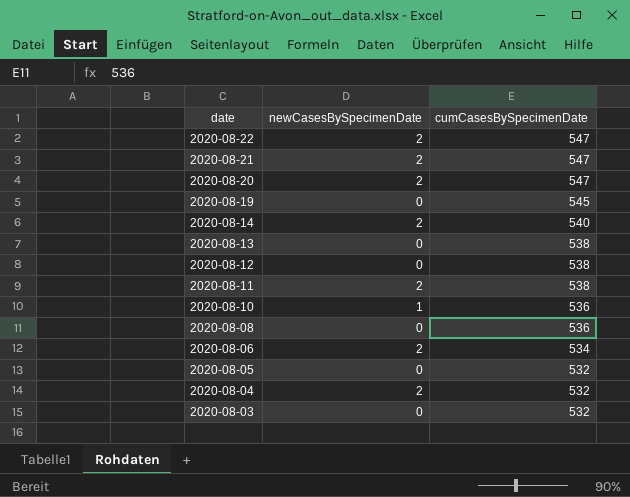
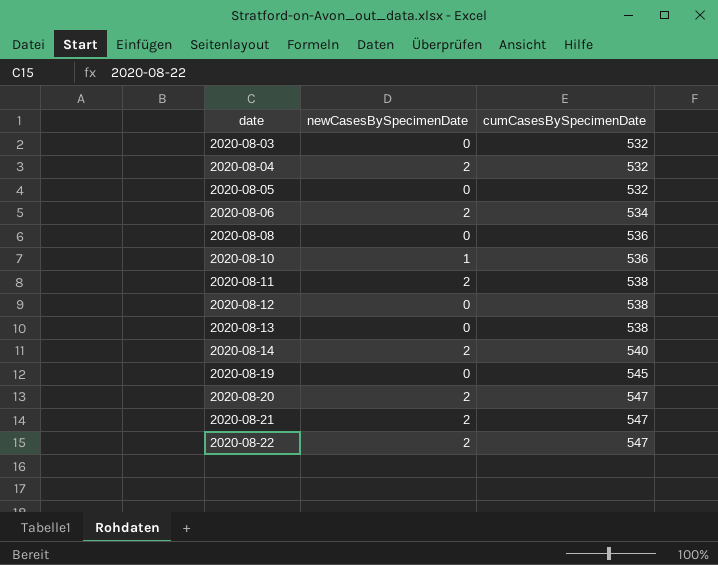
row order: date descending -> date ascending

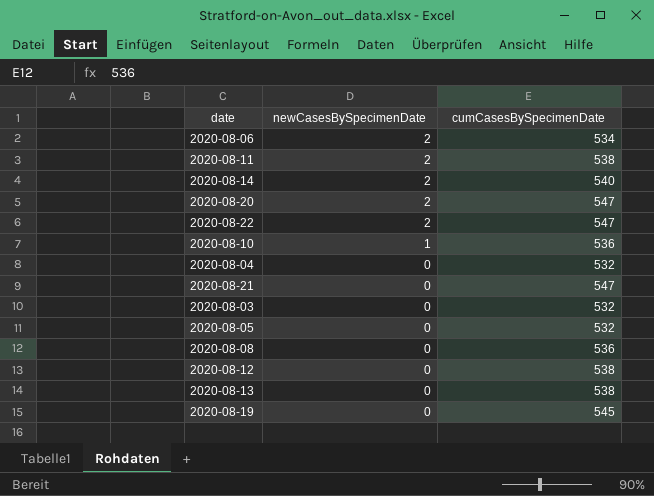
row order: date ascending -> newCasesBySpecimenDate descending
2020-08-04 | newCasesBySpecimenDate: 2 -> 0
2020-08-21 | newCasesBySpecimenDate: 2 -> 0

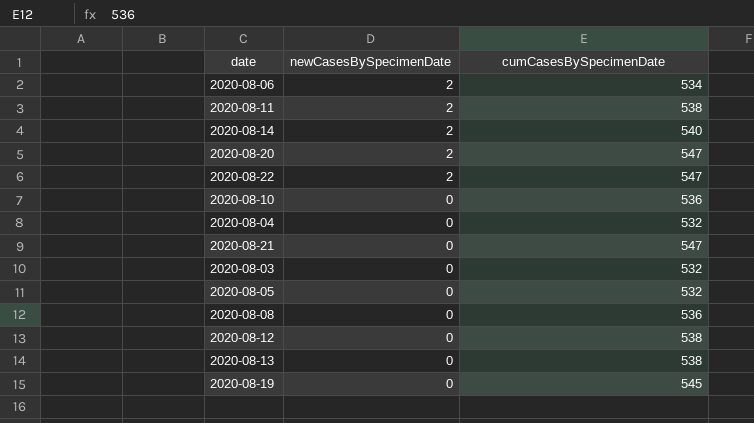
2020-08-10 | newCasesBySpecimenDate: 1 -> 0

